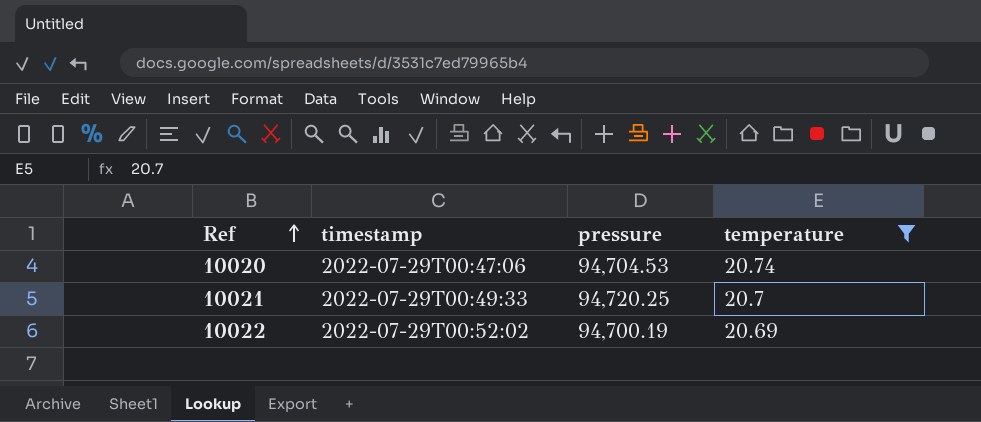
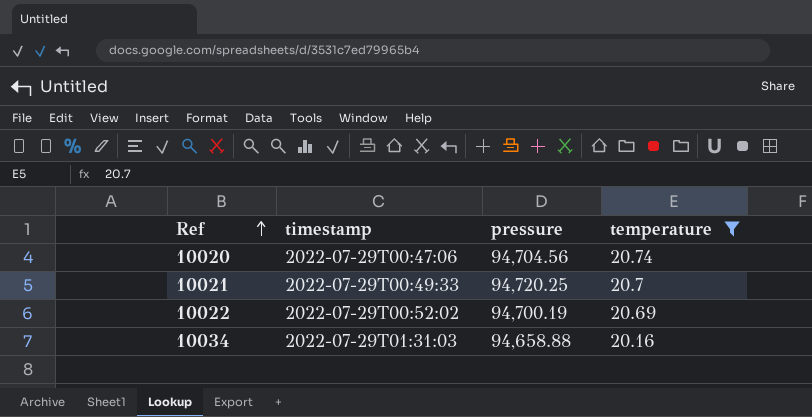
10020 | pressure: 94,704.53 -> 94,704.56
row 10034: none -> 2022-07-29T01:31:03 | 94,658.88 | 20.16

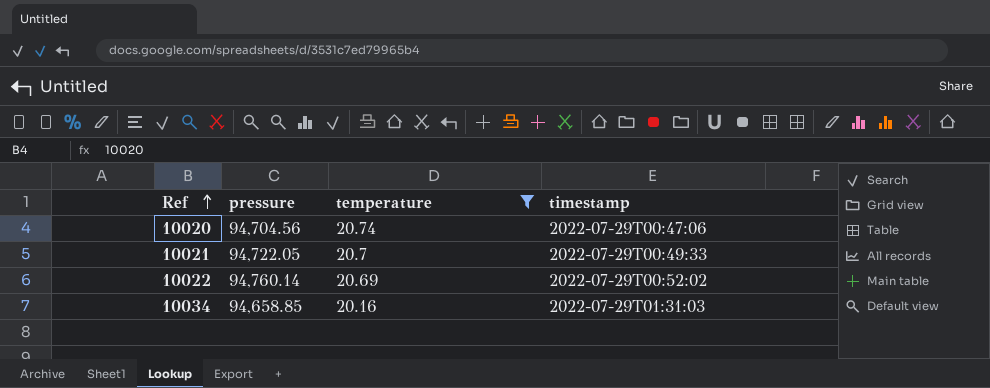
column timestamp | position: 2 -> 4
10021 | pressure: 94,720.25 -> 94,722.05
10022 | pressure: 94,700.19 -> 94,760.14
10034 | pressure: 94,658.88 -> 94,658.85

